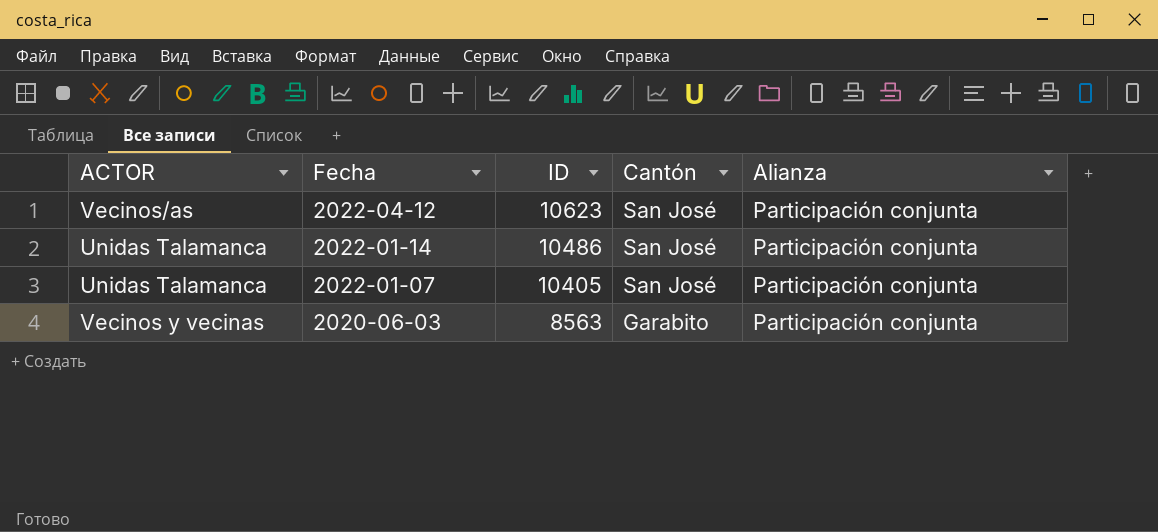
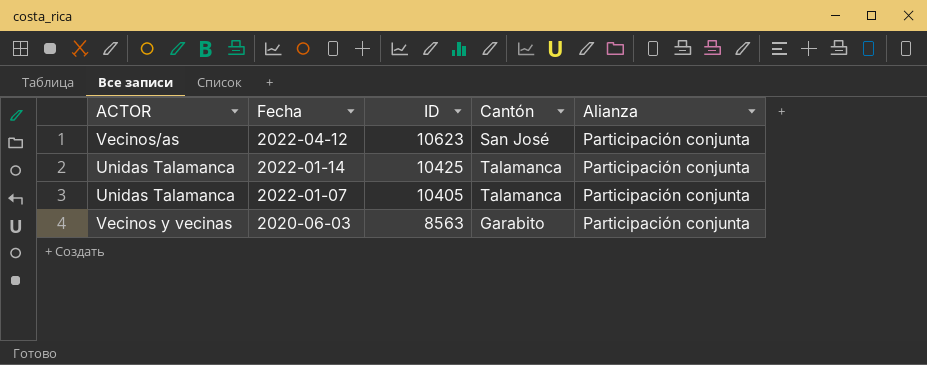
2022-01-14 | ID: 10486 -> 10425
2022-01-14 | Cantón: San José -> Talamanca
2022-01-07 | Cantón: San José -> Talamanca

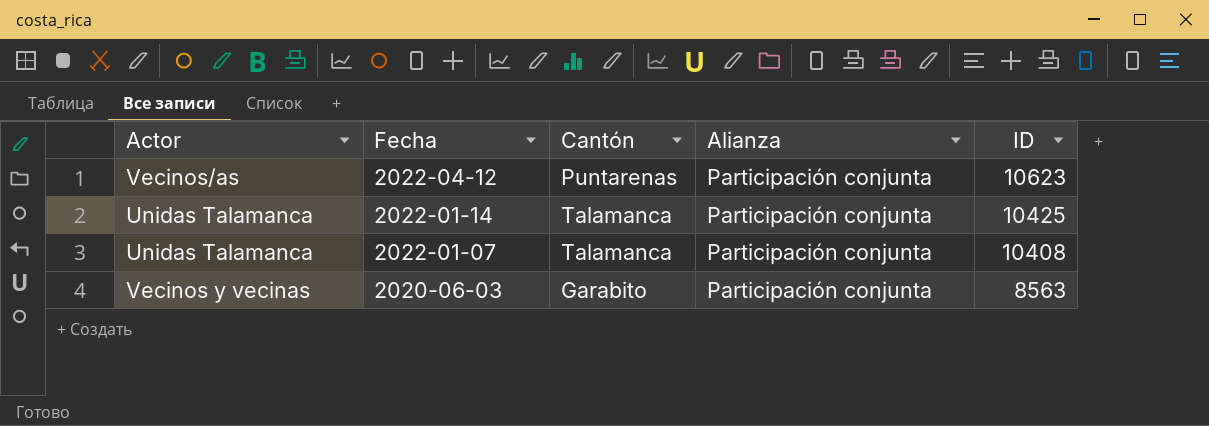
column name: ACTOR -> Actor
column ID | position: 3 -> 5
2022-04-12 | Cantón: San José -> Puntarenas
2022-01-07 | ID: 10405 -> 10408

